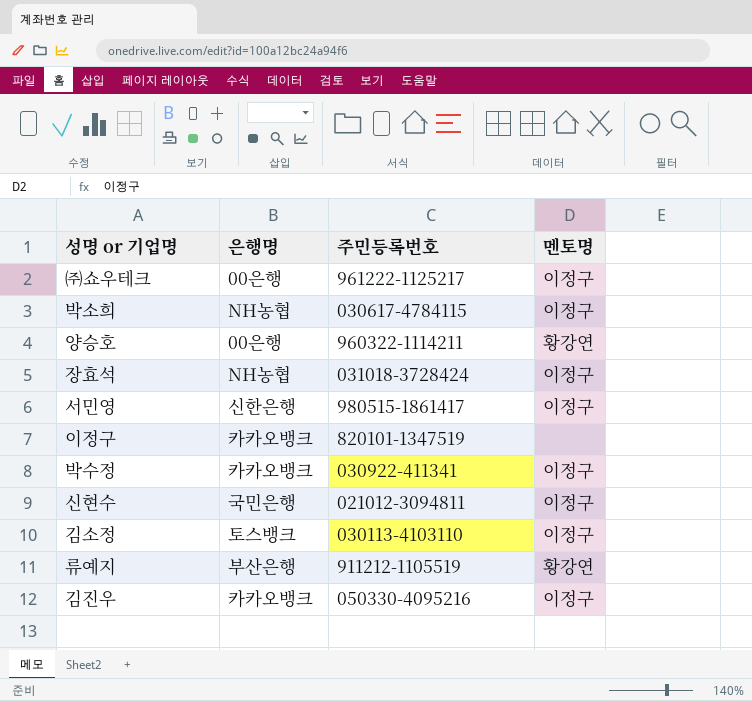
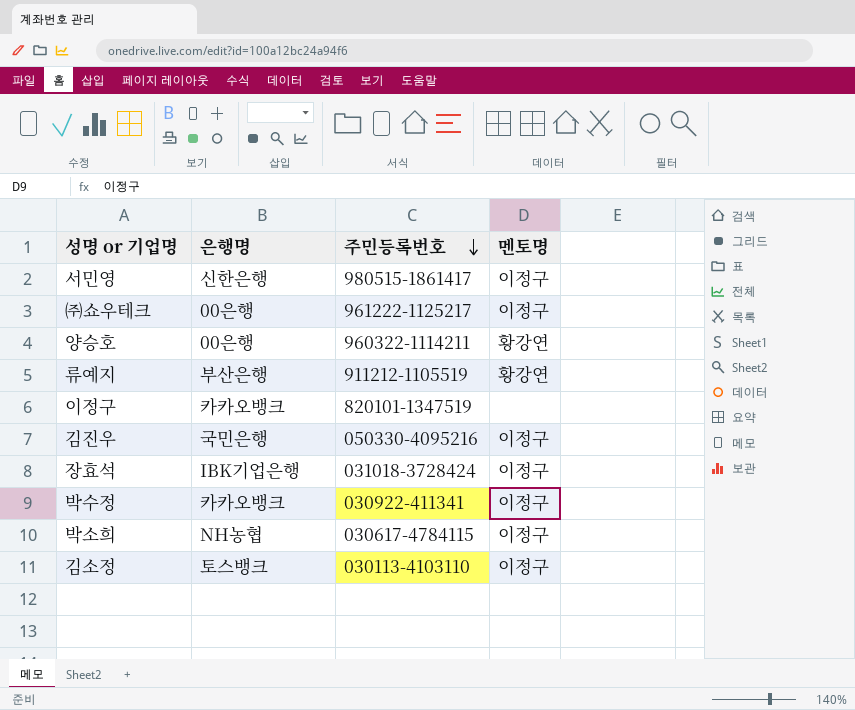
row order: none -> 주민등록번호 descending
row 신현수: 국민은행 | 021012-3094811 | 이정구 -> none
김진우 | 은행명: 카카오뱅크 -> 국민은행
장효석 | 은행명: NH농협 -> IBK기업은행

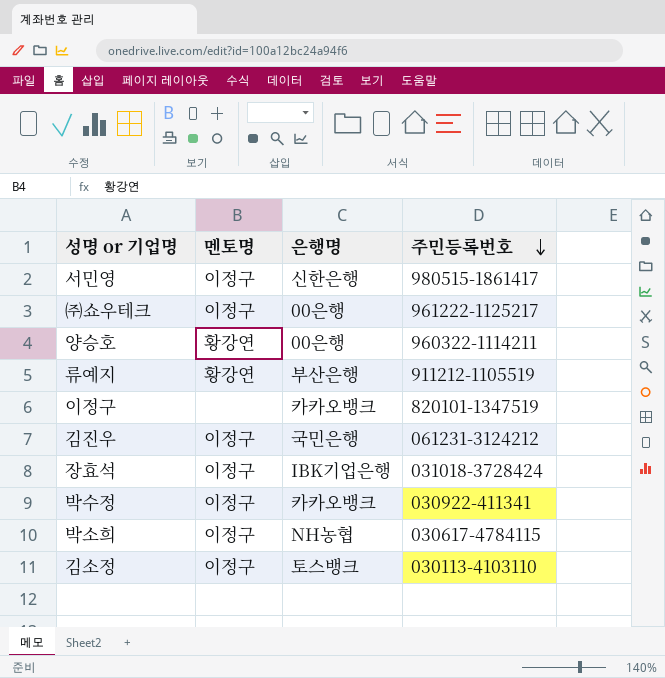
column 멘토명 | position: 4 -> 2
김진우 | 주민등록번호: 050330-4095216 -> 061231-3124212

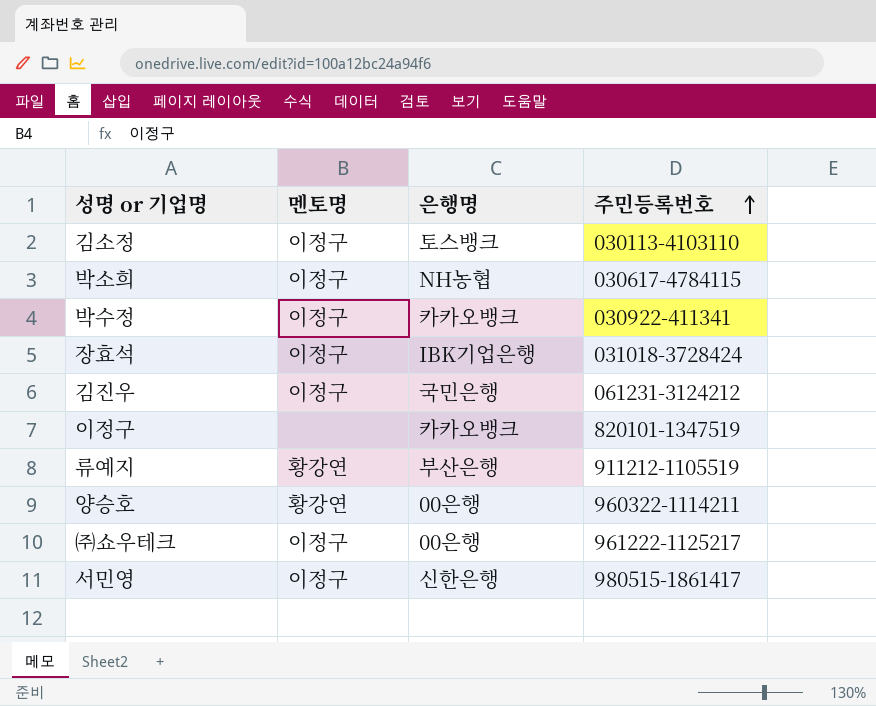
row order: 주민등록번호 descending -> 주민등록번호 ascending

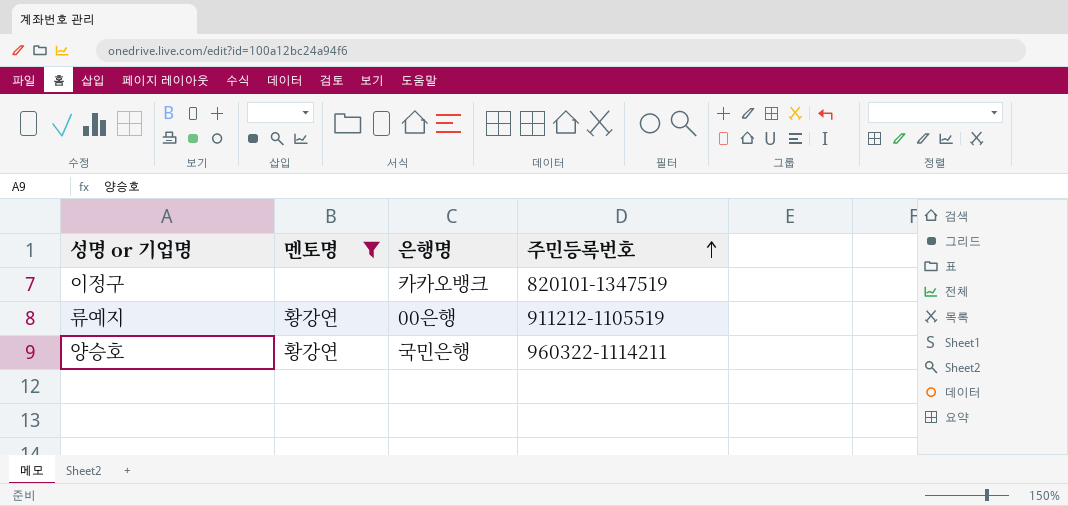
filter: none -> 멘토명 != 이정구
류예지 | 은행명: 부산은행 -> 00은행
양승호 | 은행명: 00은행 -> 국민은행

